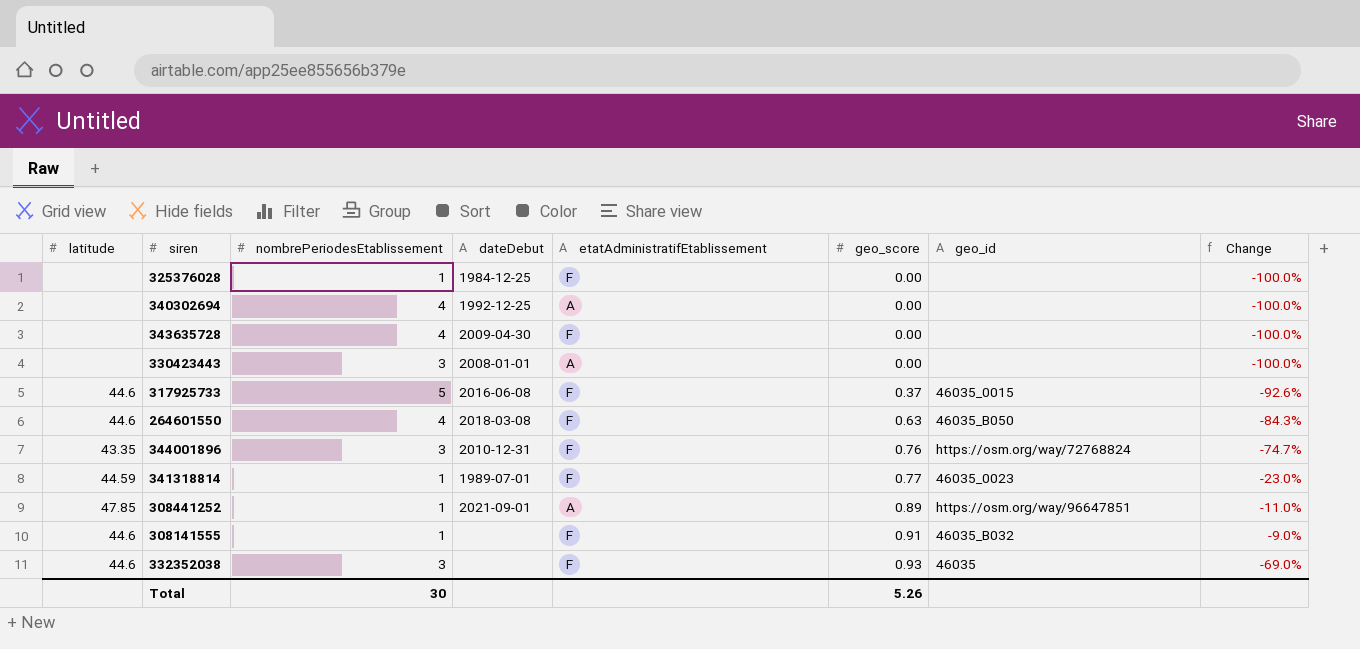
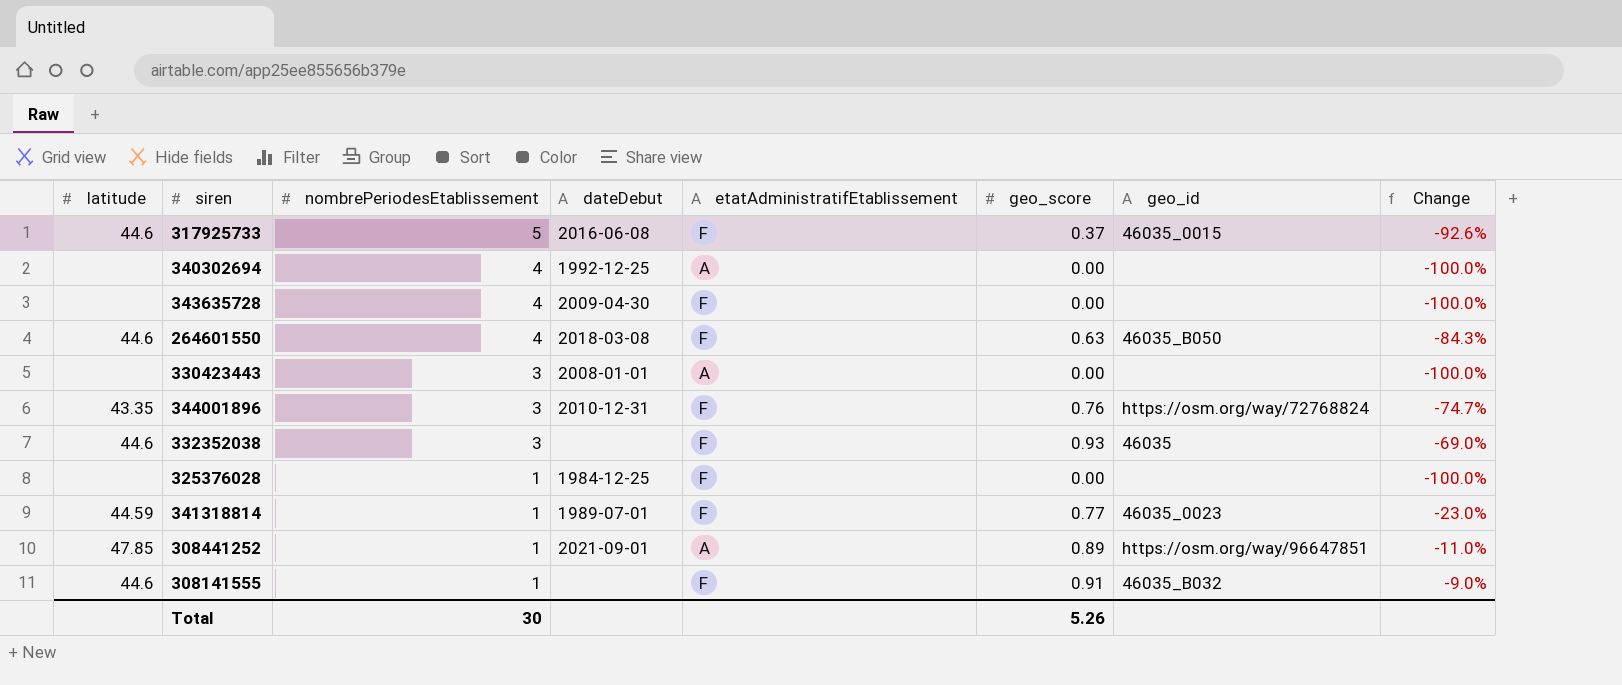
row order: geo_score ascending -> nombrePeriodesEtablissement descending

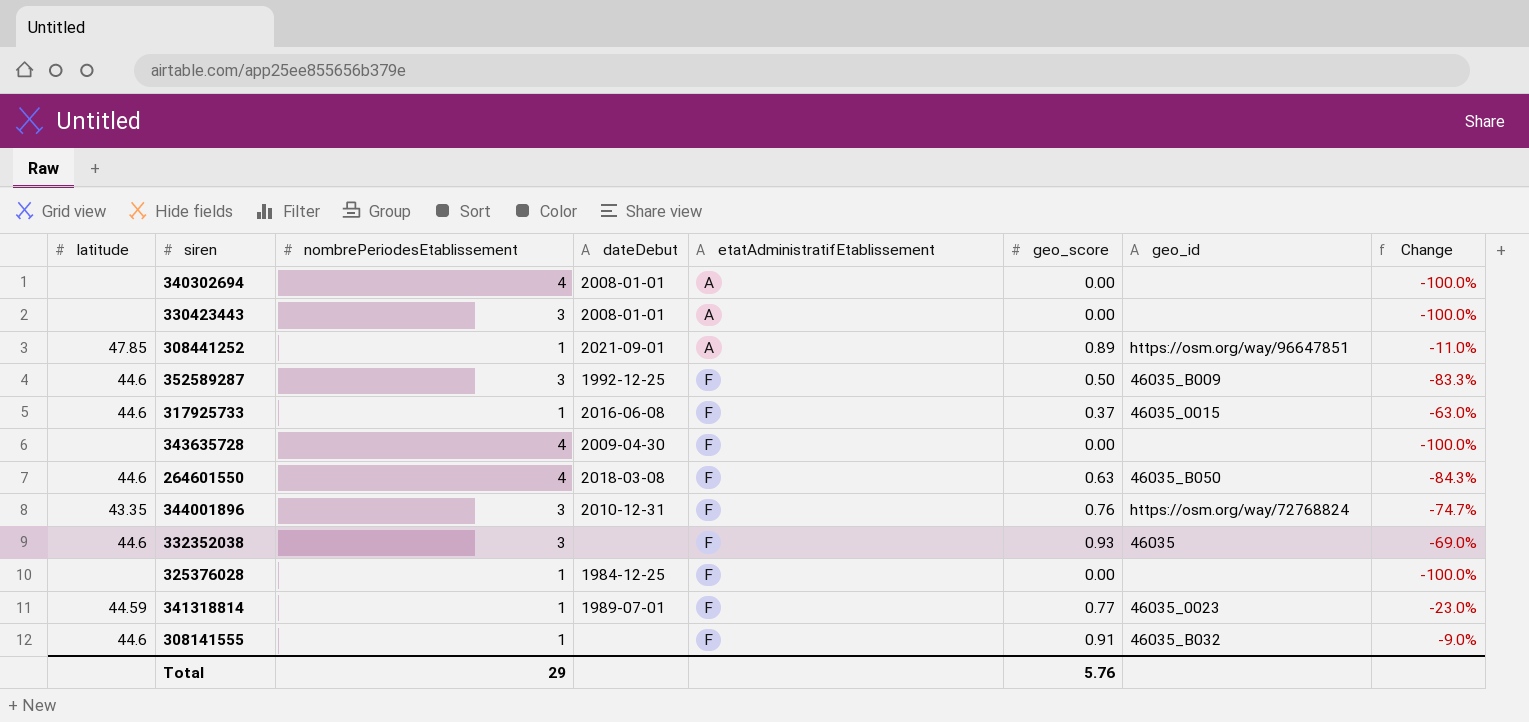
row order: nombrePeriodesEtablissement descending -> etatAdministratifEtablissement ascending
340302694 | dateDebut: 1992-12-25 -> 2008-01-01
row 352589287: none -> 44.6 | 3 | 1992-12-25 | F | 0.50 | 46035_B009 | -83.3%
317925733 | nombrePeriodesEtablissement: 5 -> 1
317925733 | Change: -92.6% -> -63.0%
Total | nombrePeriodesEtablissement: 30 -> 29
Total | geo_score: 5.26 -> 5.76

